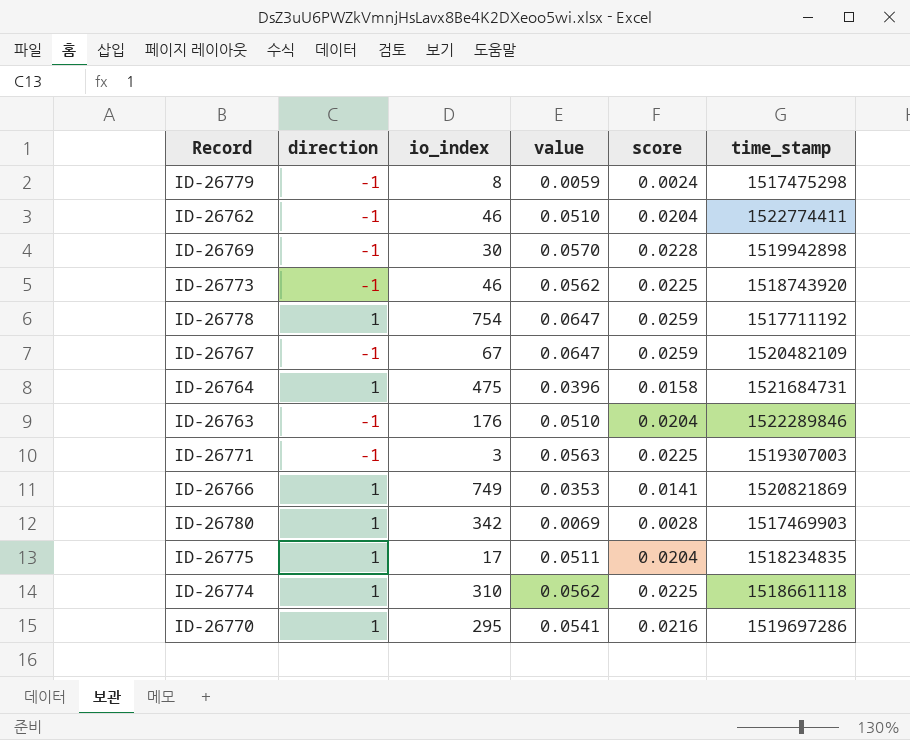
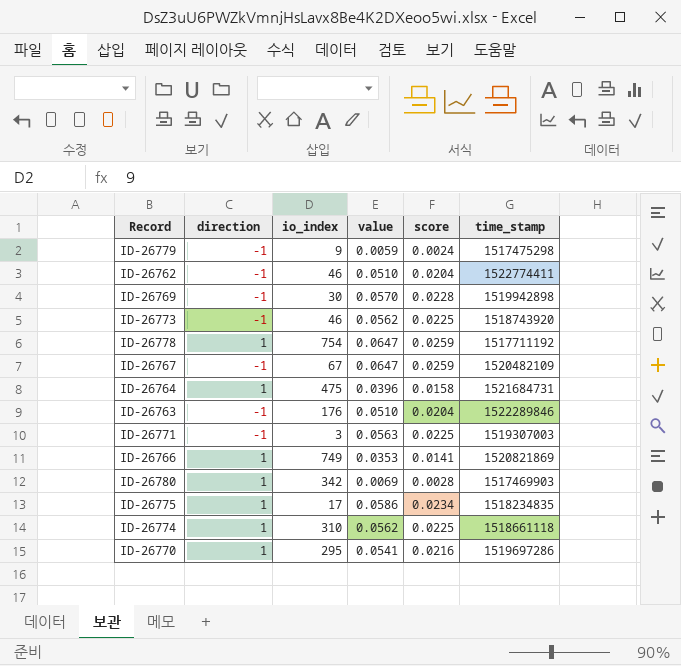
ID-26779 | io_index: 8 -> 9
ID-26775 | value: 0.0511 -> 0.0586
ID-26775 | score: 0.0204 -> 0.0234

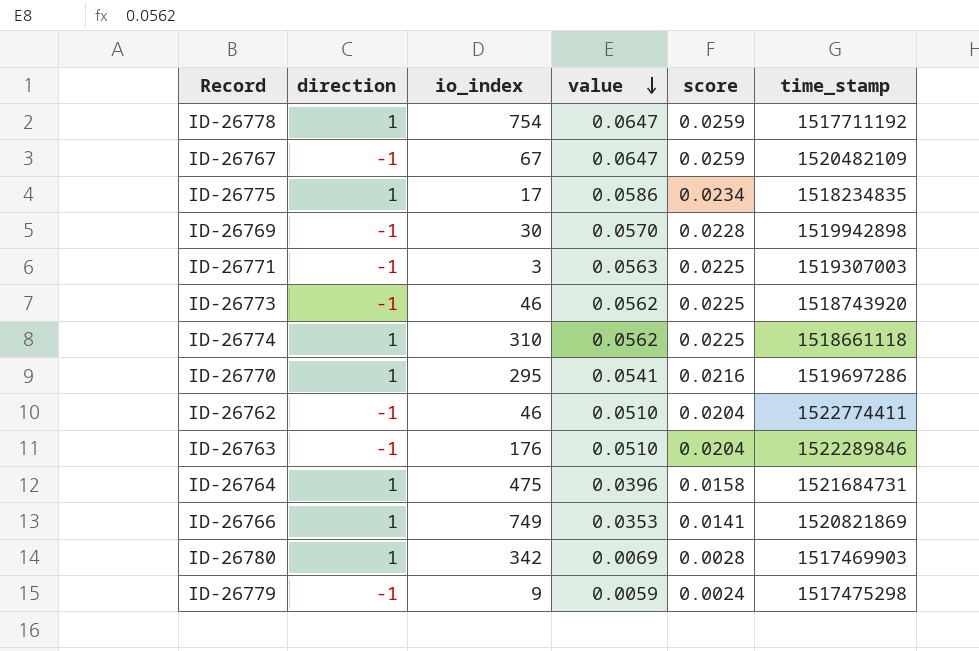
row order: none -> value descending

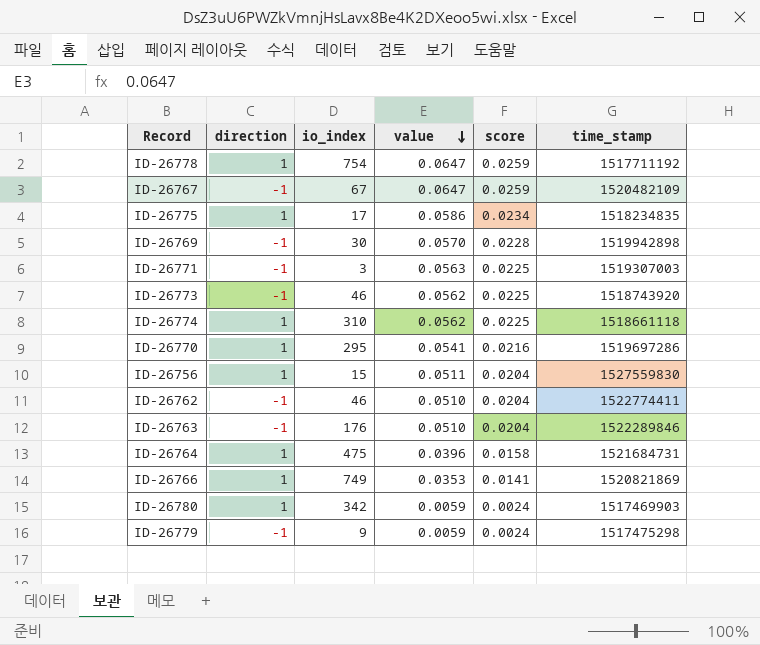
row ID-26756: none -> 1 | 15 | 0.0511 | 0.0204 | 1527559830
ID-26780 | value: 0.0069 -> 0.0059
ID-26780 | score: 0.0028 -> 0.0024

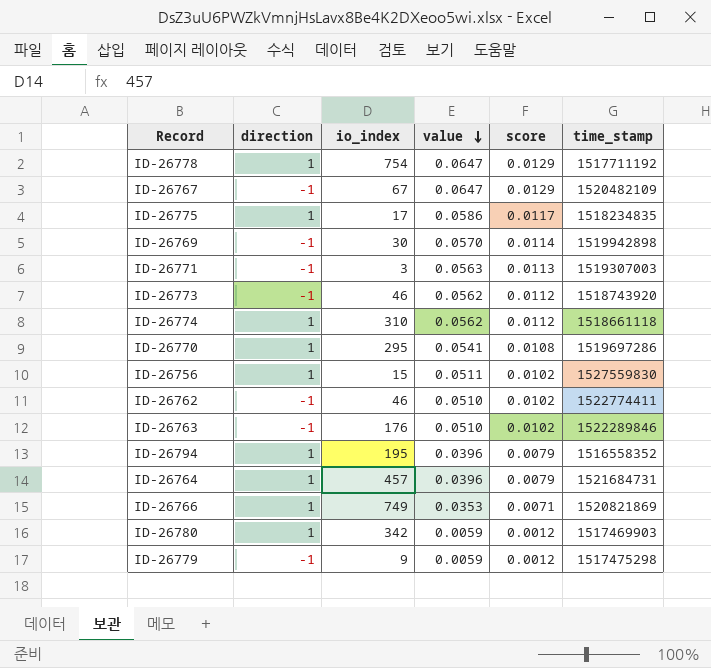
column score | formula: [value] * 0.4 -> [value] * 0.2
row ID-26794: none -> 1 | 195 | 0.0396 | 0.0079 | 1516558352
ID-26764 | io_index: 475 -> 457

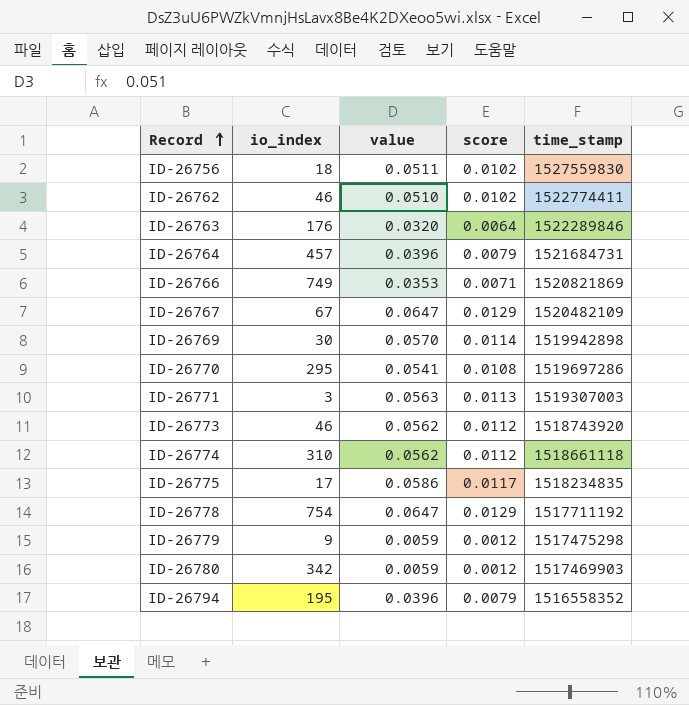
row order: value descending -> Record ascending
column direction | position: 2 -> none
ID-26756 | io_index: 15 -> 18
ID-26763 | value: 0.0510 -> 0.0320
ID-26763 | score: 0.0102 -> 0.0064

